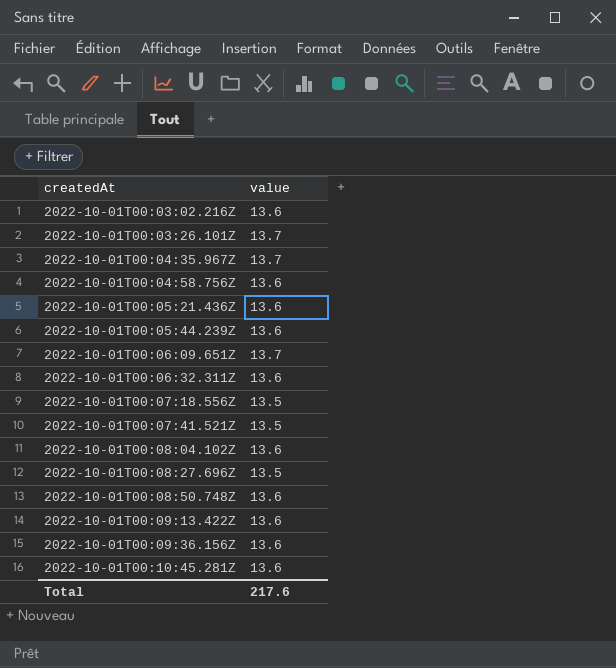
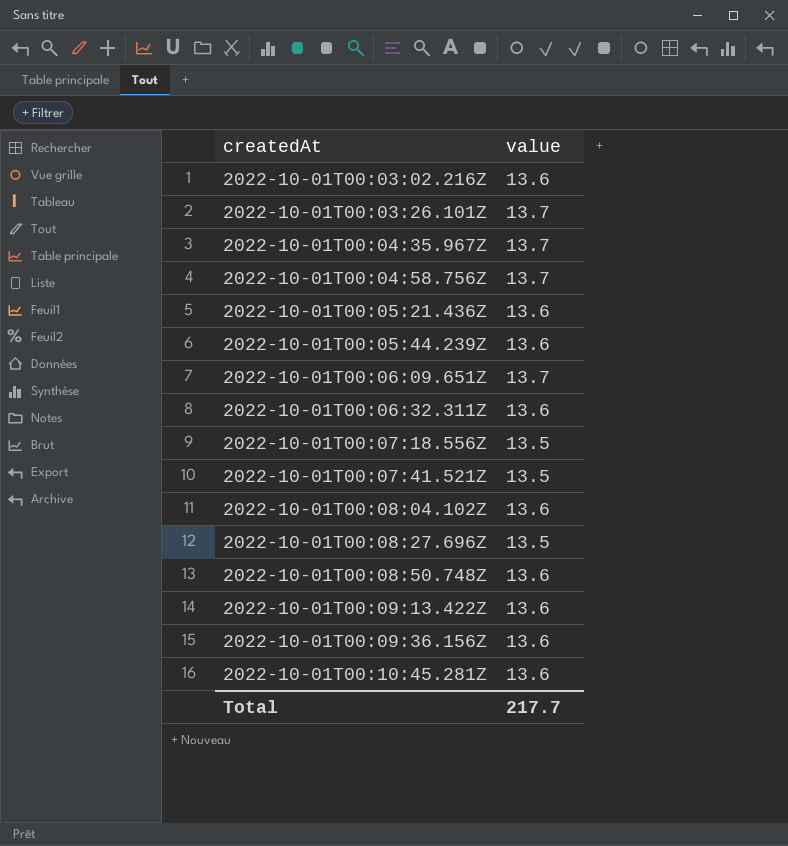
2022-10-01T00:04:58.756Z | value: 13.6 -> 13.7
Total | value: 217.6 -> 217.7

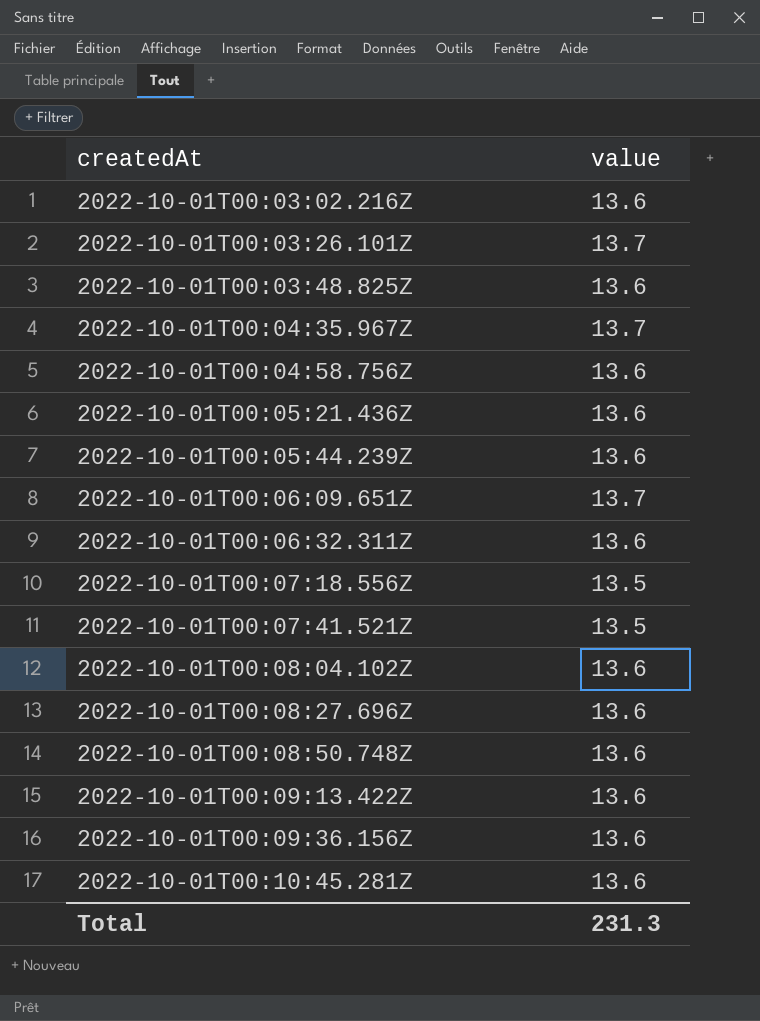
row 2022-10-01T00:03:48.825Z: none -> 13.6
2022-10-01T00:04:58.756Z | value: 13.7 -> 13.6
2022-10-01T00:08:27.696Z | value: 13.5 -> 13.6
Total | value: 217.7 -> 231.3

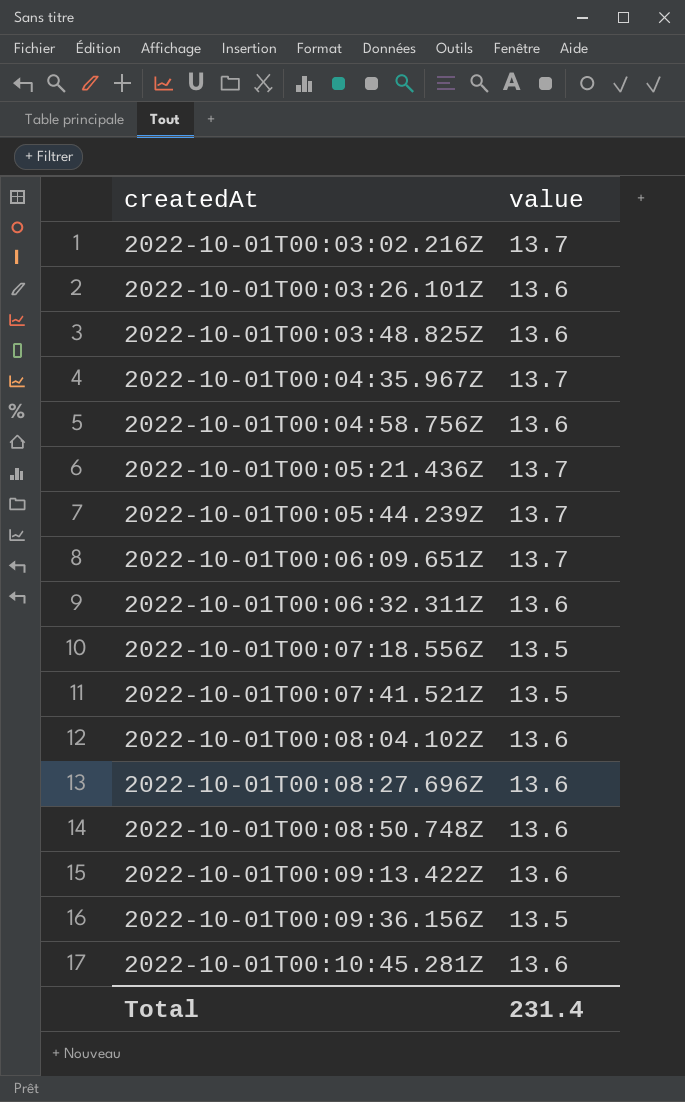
2022-10-01T00:03:02.216Z | value: 13.6 -> 13.7
2022-10-01T00:03:26.101Z | value: 13.7 -> 13.6
2022-10-01T00:05:21.436Z | value: 13.6 -> 13.7
2022-10-01T00:05:44.239Z | value: 13.6 -> 13.7
2022-10-01T00:09:36.156Z | value: 13.6 -> 13.5
Total | value: 231.3 -> 231.4

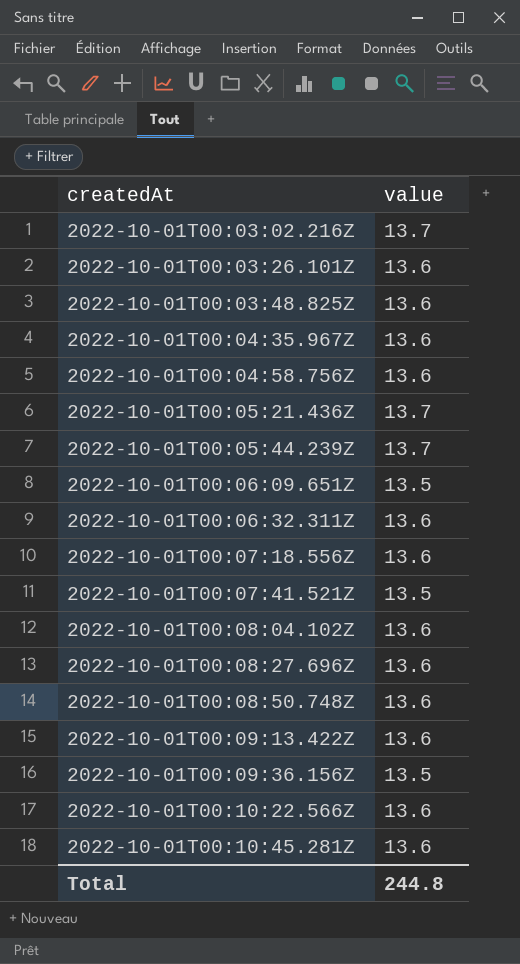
2022-10-01T00:04:35.967Z | value: 13.7 -> 13.6
2022-10-01T00:06:09.651Z | value: 13.7 -> 13.5
2022-10-01T00:07:18.556Z | value: 13.5 -> 13.6
row 2022-10-01T00:10:22.566Z: none -> 13.6
Total | value: 231.4 -> 244.8

